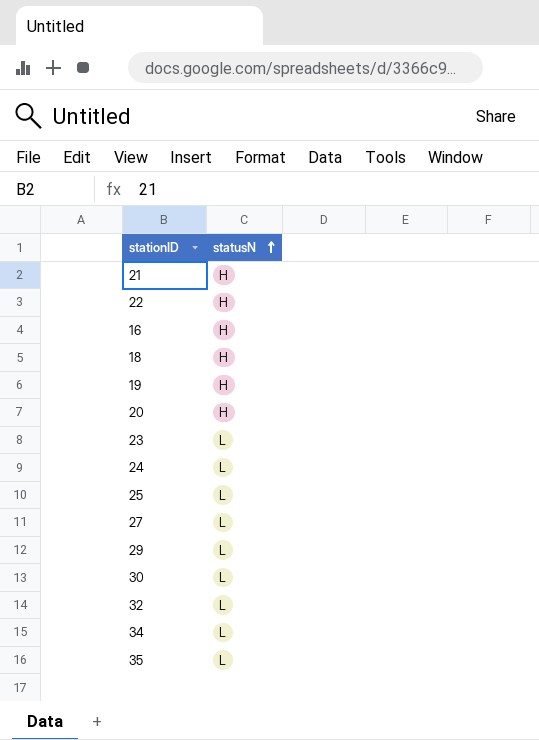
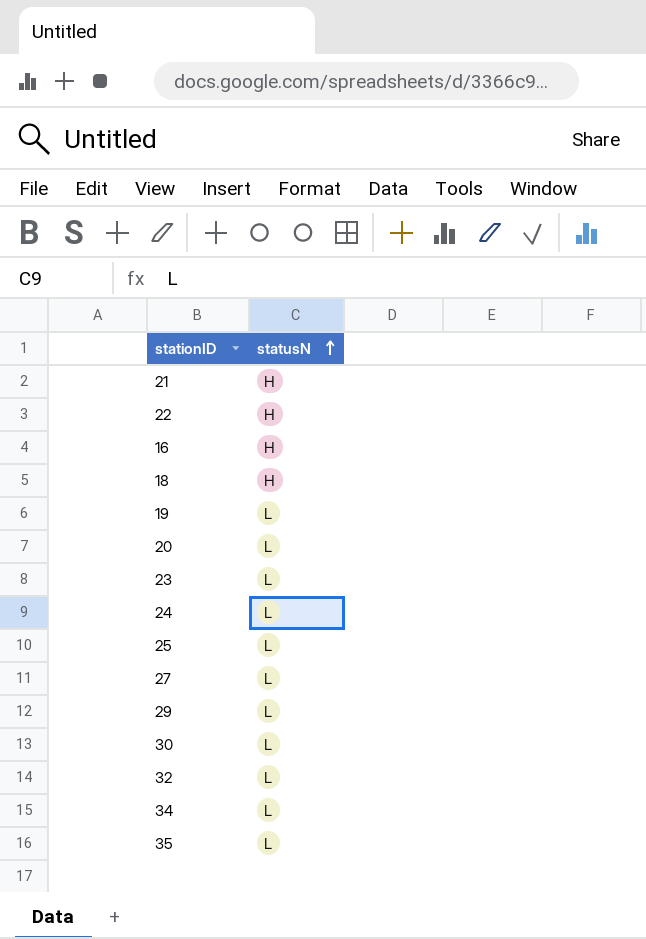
19 | statusN: H -> L
20 | statusN: H -> L

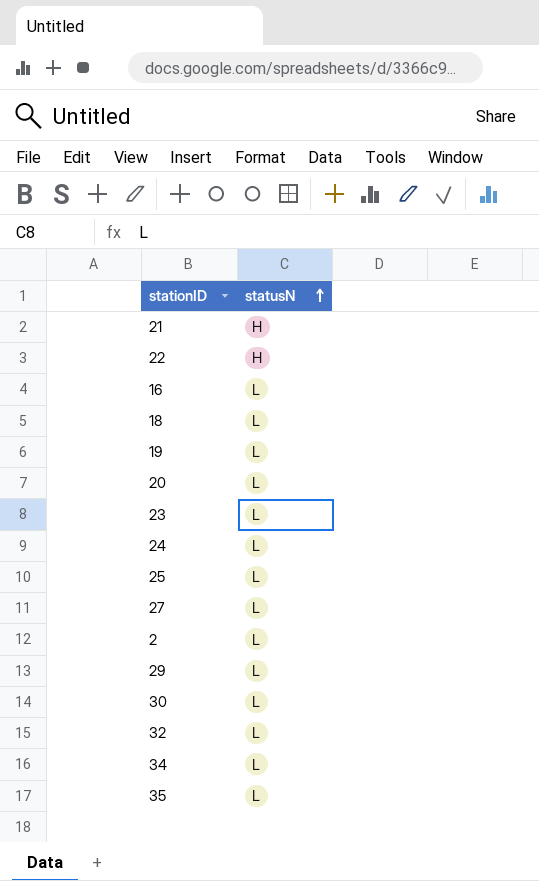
16 | statusN: H -> L
18 | statusN: H -> L
row 2: none -> L

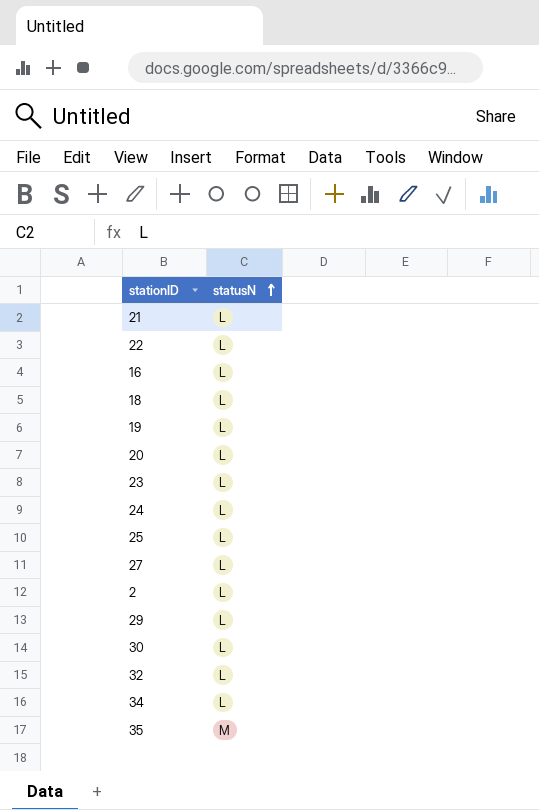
21 | statusN: H -> L
22 | statusN: H -> L
35 | statusN: L -> M

